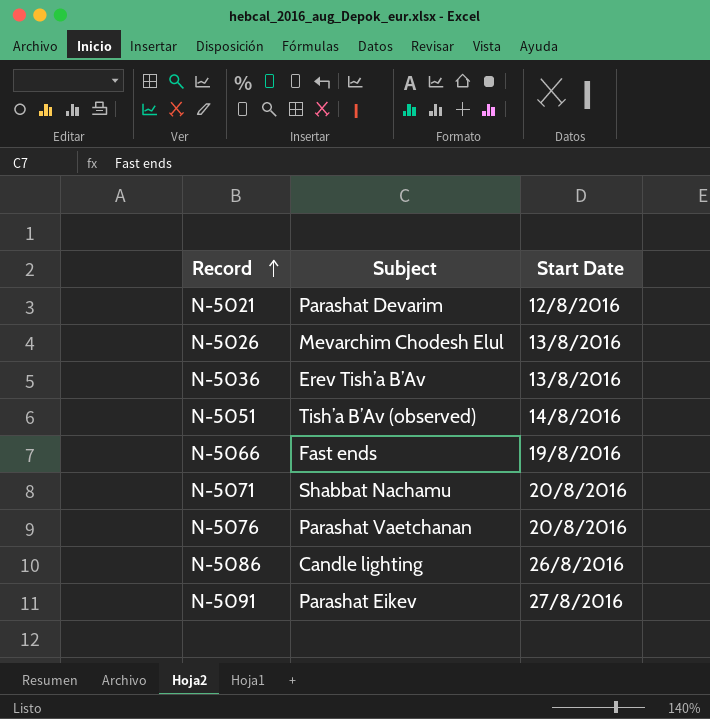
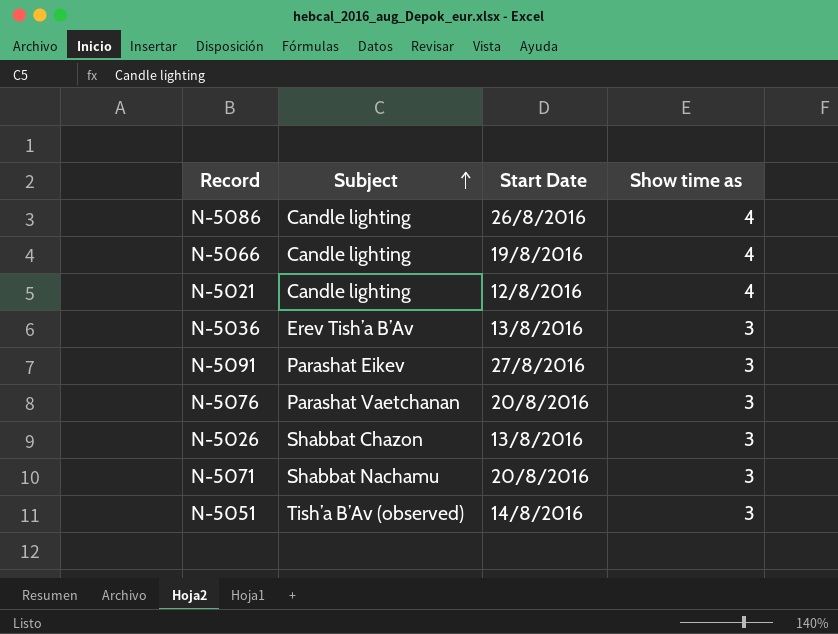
row order: Record ascending -> Subject ascending
column Show time as | position: none -> 4
N-5066 | Subject: Fast ends -> Candle lighting
N-5021 | Subject: Parashat Devarim -> Candle lighting
N-5026 | Subject: Mevarchim Chodesh Elul -> Shabbat Chazon

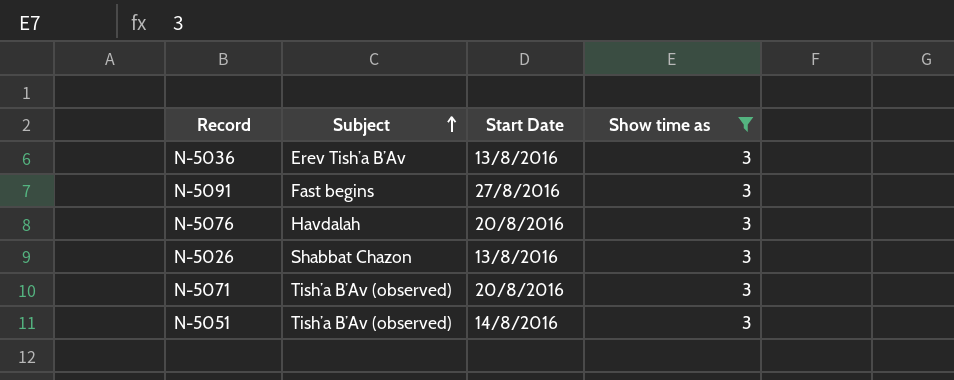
filter: none -> Show time as = 3
N-5091 | Subject: Parashat Eikev -> Fast begins
N-5076 | Subject: Parashat Vaetchanan -> Havdalah
N-5071 | Subject: Shabbat Nachamu -> Tish’a B’Av (observed)

